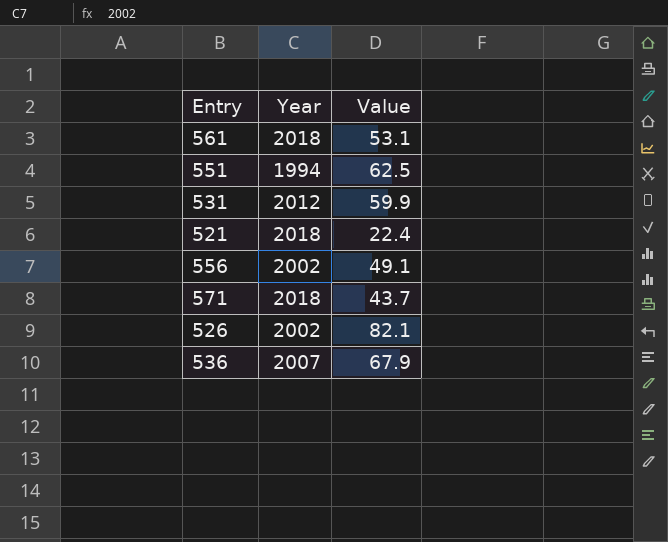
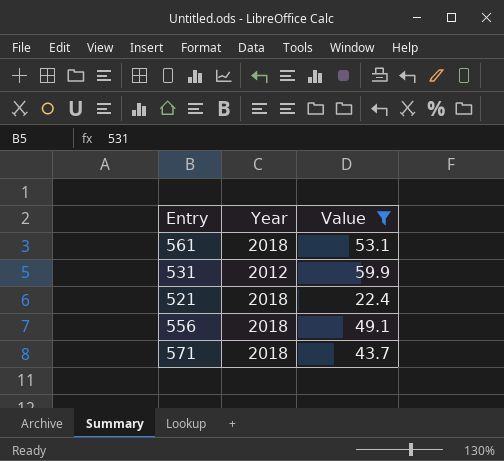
filter: none -> Value <= 59.9
556 | Year: 2002 -> 2018

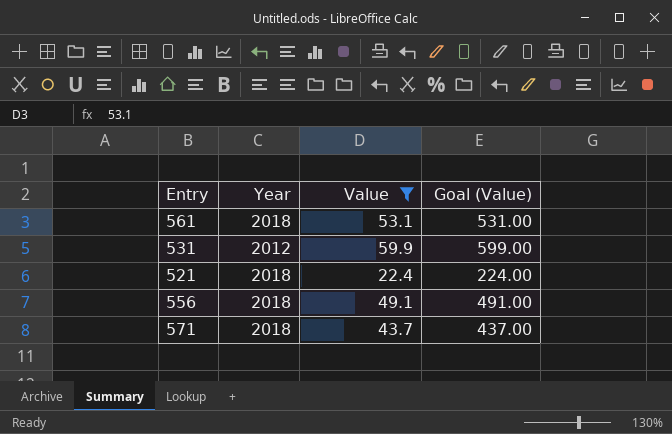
column Goal (Value) | formula: none -> [Value] * 10

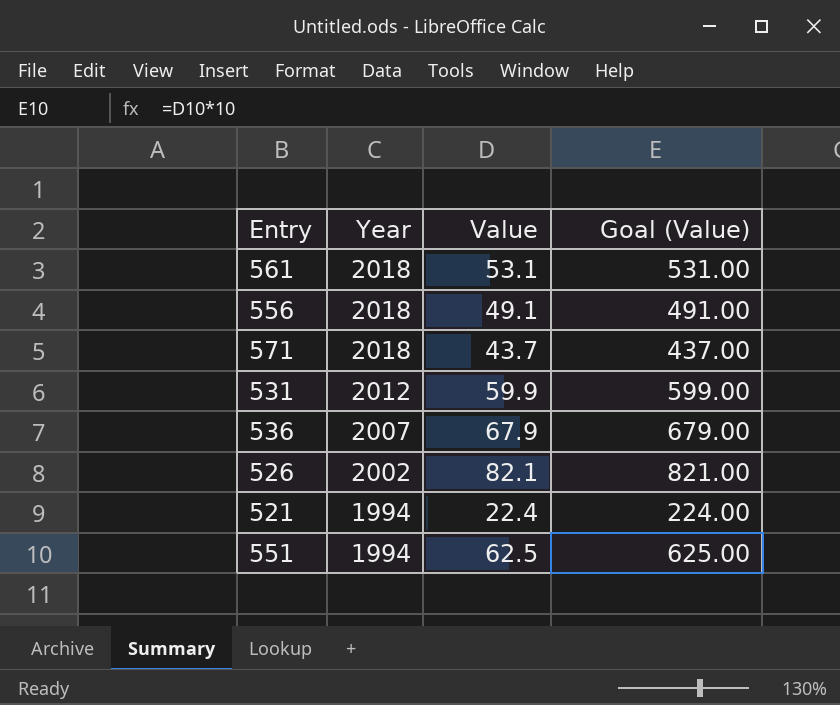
filter: Value <= 59.9 -> none
row order: none -> Year descending
521 | Year: 2018 -> 1994

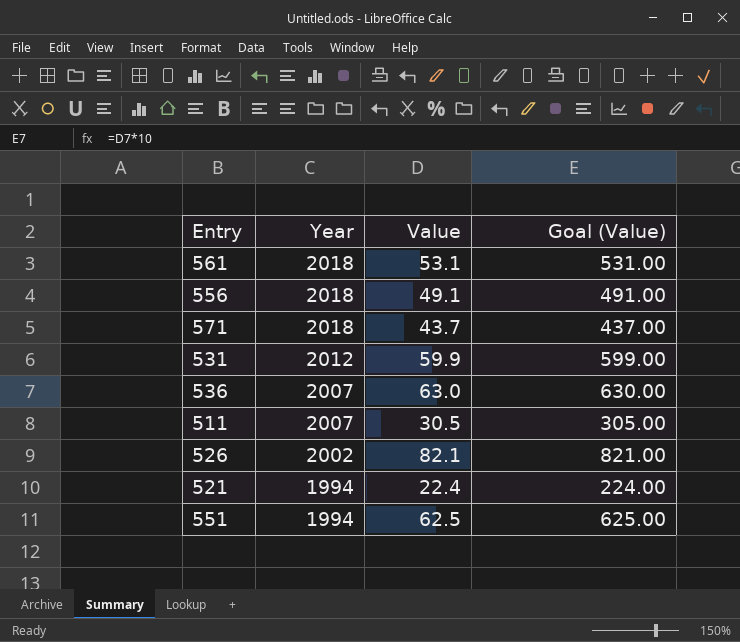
536 | Value: 67.9 -> 63.0
536 | Goal (Value): 679.00 -> 630.00
row 511: none -> 2007 | 30.5 | 305.00

